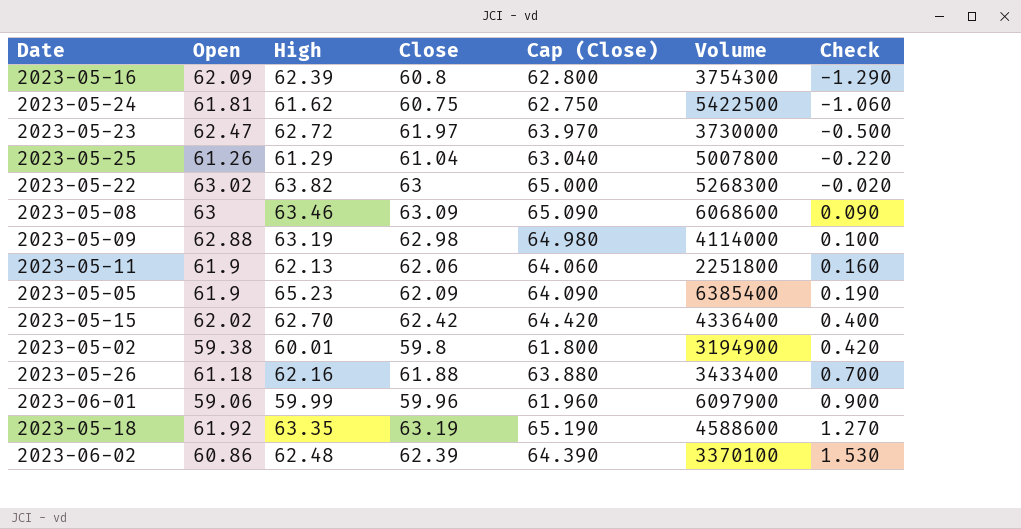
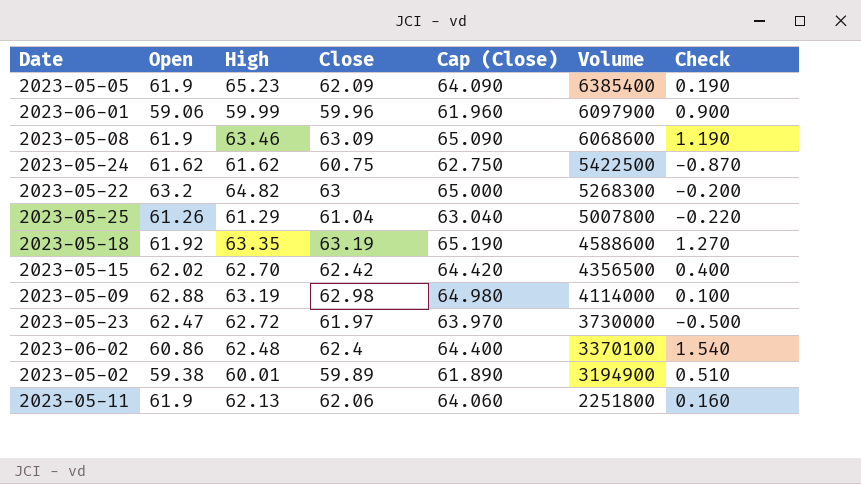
row order: Check ascending -> Volume descending
row 2023-05-16: 62.09 | 62.39 | 60.8 | 62.800 | 3754300 | -1.290 -> none
row 2023-05-26: 61.18 | 62.16 | 61.88 | 63.880 | 3433400 | 0.700 -> none
2023-05-08 | Open: 63 -> 61.9
2023-05-08 | Check: 0.090 -> 1.190
2023-05-24 | Open: 61.81 -> 61.62
2023-05-24 | Check: -1.060 -> -0.870
2023-05-22 | Open: 63.02 -> 63.2
2023-05-22 | High: 63.82 -> 64.82
2023-05-22 | Check: -0.020 -> -0.200
2023-05-15 | Volume: 4336400 -> 4356500
2023-06-02 | Close: 62.39 -> 62.4
2023-06-02 | Cap (Close): 64.390 -> 64.400
2023-06-02 | Check: 1.530 -> 1.540
2023-05-02 | Close: 59.8 -> 59.89
2023-05-02 | Cap (Close): 61.800 -> 61.890
2023-05-02 | Check: 0.420 -> 0.510

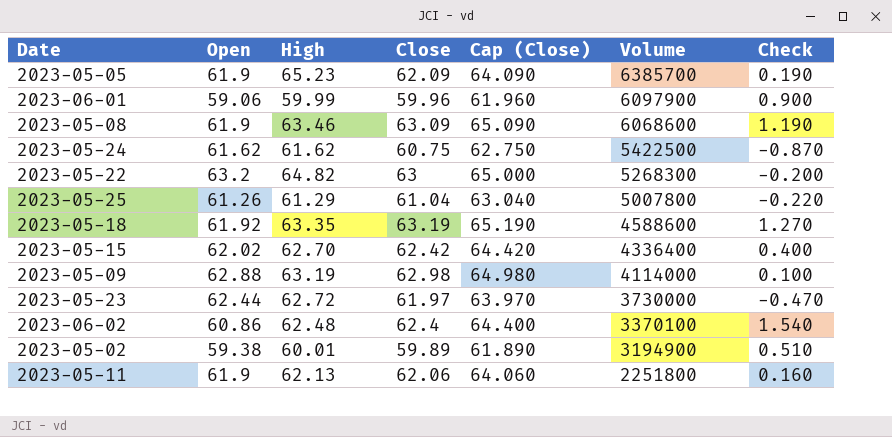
2023-05-05 | Volume: 6385400 -> 6385700
2023-05-15 | Volume: 4356500 -> 4336400
2023-05-23 | Open: 62.47 -> 62.44
2023-05-23 | Check: -0.500 -> -0.470

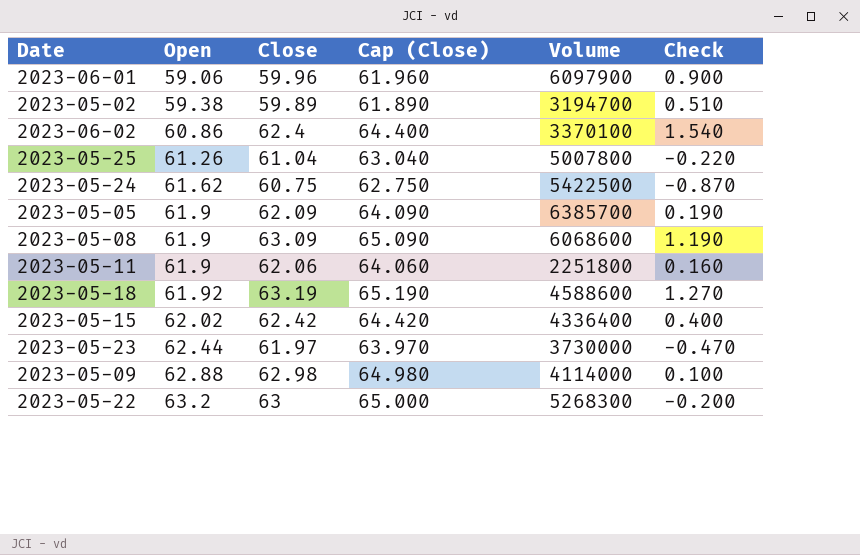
row order: Volume descending -> Open ascending
column High | position: 3 -> none
2023-05-02 | Volume: 3194900 -> 3194700

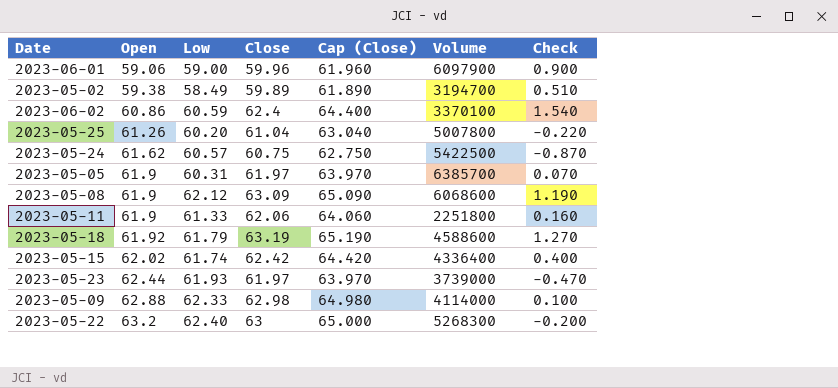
column Low | position: none -> 3
2023-05-05 | Close: 62.09 -> 61.97
2023-05-05 | Cap (Close): 64.090 -> 63.970
2023-05-05 | Check: 0.190 -> 0.070
2023-05-23 | Volume: 3730000 -> 3739000

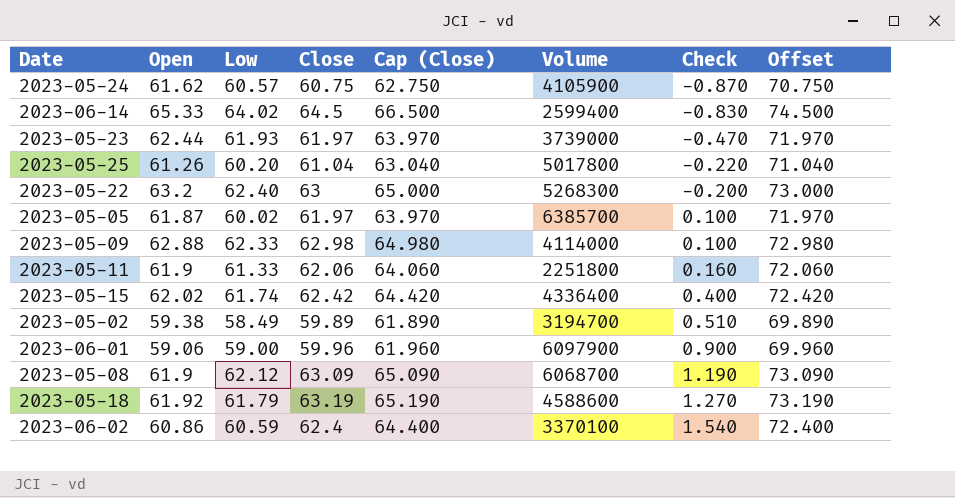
row order: Open ascending -> Check ascending
column Offset | formula: none -> [Close] + 10
2023-05-24 | Volume: 5422500 -> 4105900
row 2023-06-14: none -> 65.33 | 64.02 | 64.5 | 66.500 | 2599400 | -0.830 | 74.500
2023-05-25 | Volume: 5007800 -> 5017800
2023-05-05 | Open: 61.9 -> 61.87
2023-05-05 | Low: 60.31 -> 60.02
2023-05-05 | Check: 0.070 -> 0.100
2023-05-08 | Volume: 6068600 -> 6068700

